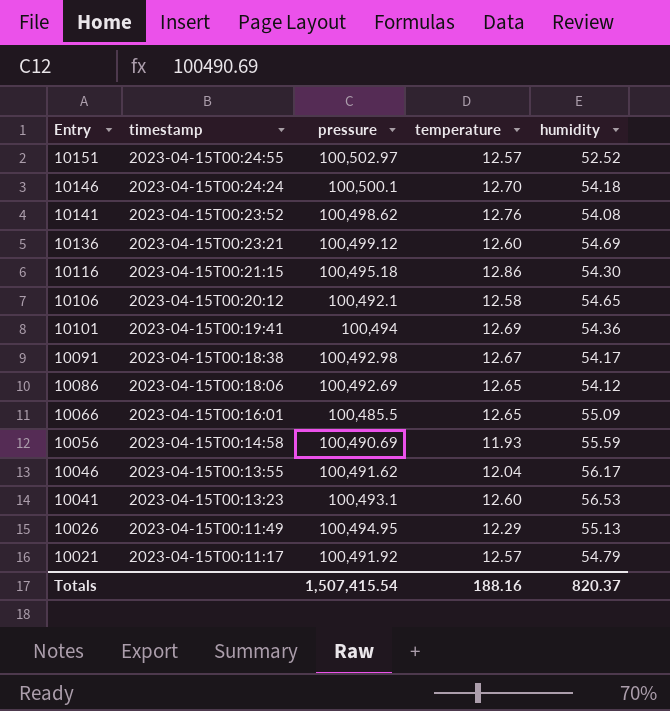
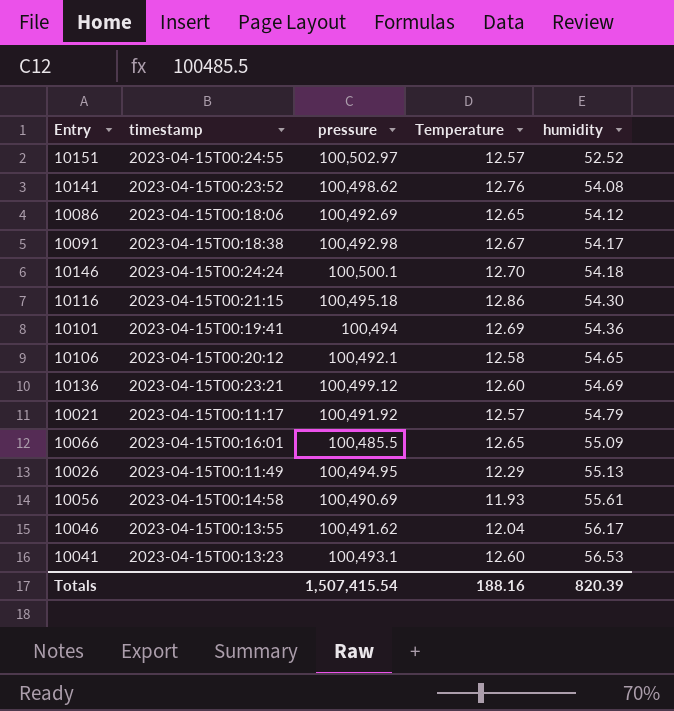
row order: Entry descending -> humidity ascending
column name: temperature -> Temperature
10056 | humidity: 55.59 -> 55.61
Totals | humidity: 820.37 -> 820.39

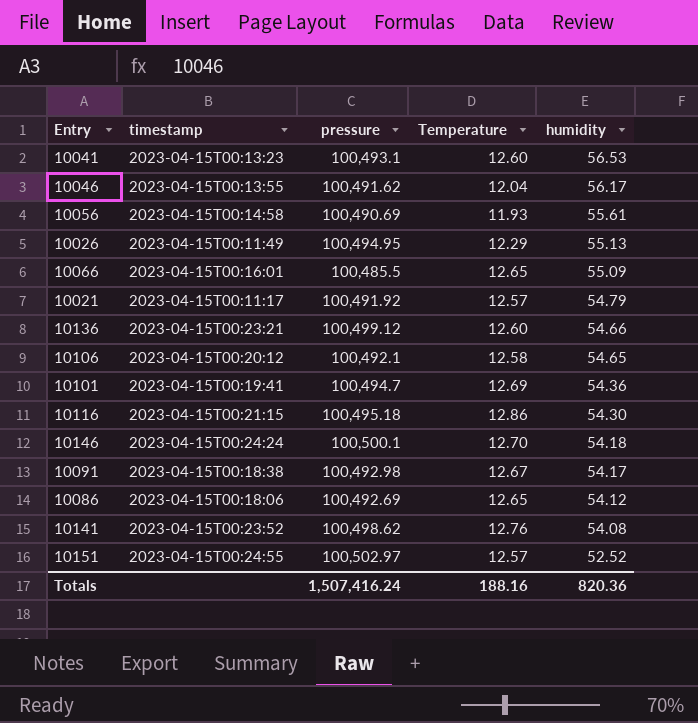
row order: humidity ascending -> humidity descending
10136 | humidity: 54.69 -> 54.66
10101 | pressure: 100,494 -> 100,494.7
Totals | pressure: 1,507,415.54 -> 1,507,416.24
Totals | humidity: 820.39 -> 820.36

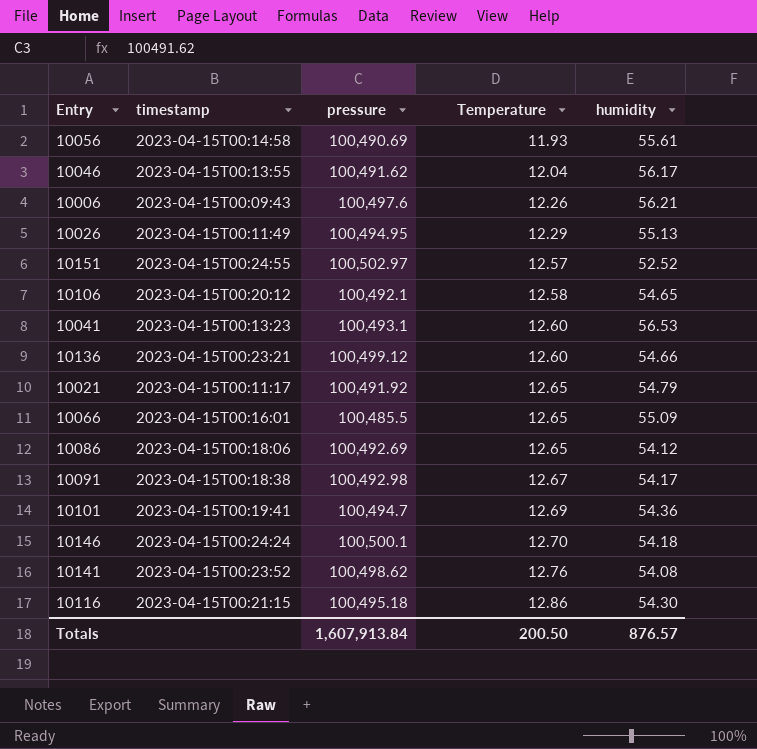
row order: humidity descending -> Temperature ascending
row 10006: none -> 2023-04-15T00:09:43 | 100,497.6 | 12.26 | 56.21
10021 | Temperature: 12.57 -> 12.65
Totals | pressure: 1,507,416.24 -> 1,607,913.84
Totals | Temperature: 188.16 -> 200.50
Totals | humidity: 820.36 -> 876.57

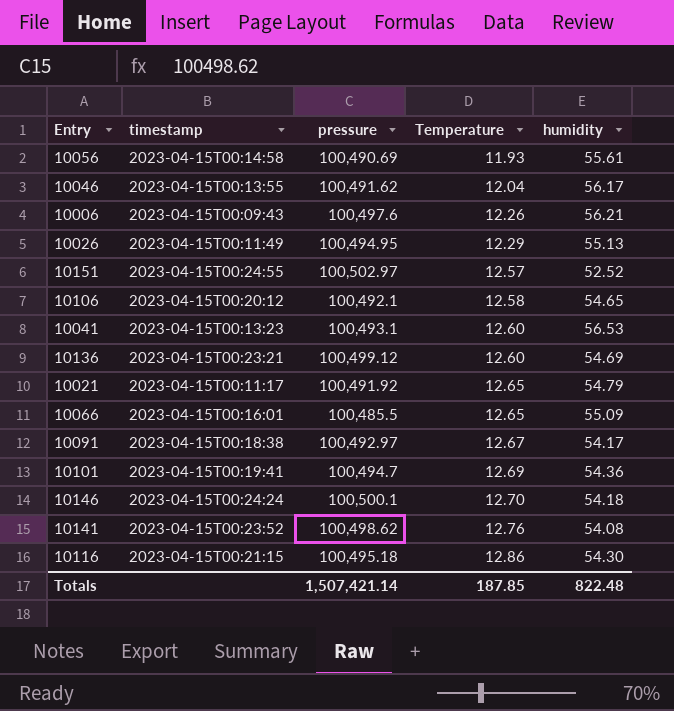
row 10086: 2023-04-15T00:18:06 | 100,492.69 | 12.65 | 54.12 -> none
10136 | humidity: 54.66 -> 54.69
10091 | pressure: 100,492.98 -> 100,492.97
Totals | pressure: 1,607,913.84 -> 1,507,421.14
Totals | Temperature: 200.50 -> 187.85
Totals | humidity: 876.57 -> 822.48

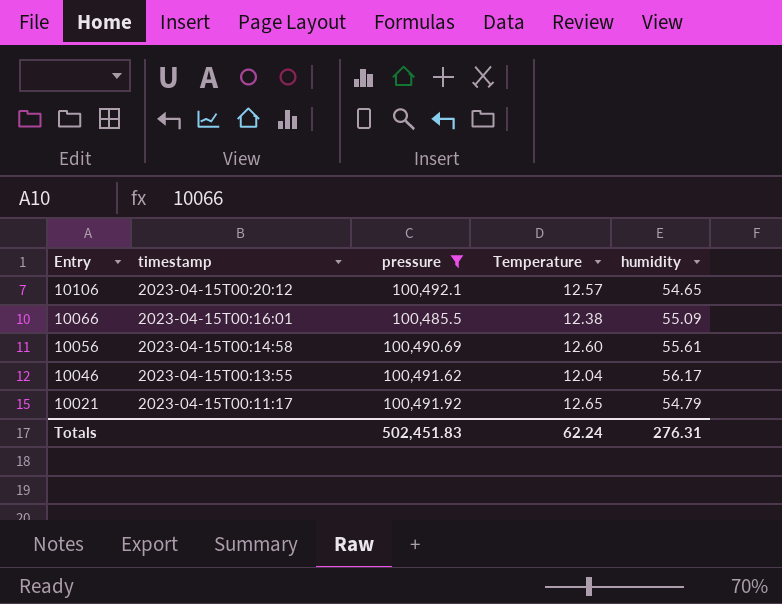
filter: none -> pressure <= 100,492.1
row order: Temperature ascending -> Entry descending
10106 | Temperature: 12.58 -> 12.57
10066 | Temperature: 12.65 -> 12.38
10056 | Temperature: 11.93 -> 12.60
Totals | pressure: 1,507,421.14 -> 502,451.83
Totals | Temperature: 187.85 -> 62.24
Totals | humidity: 822.48 -> 276.31

